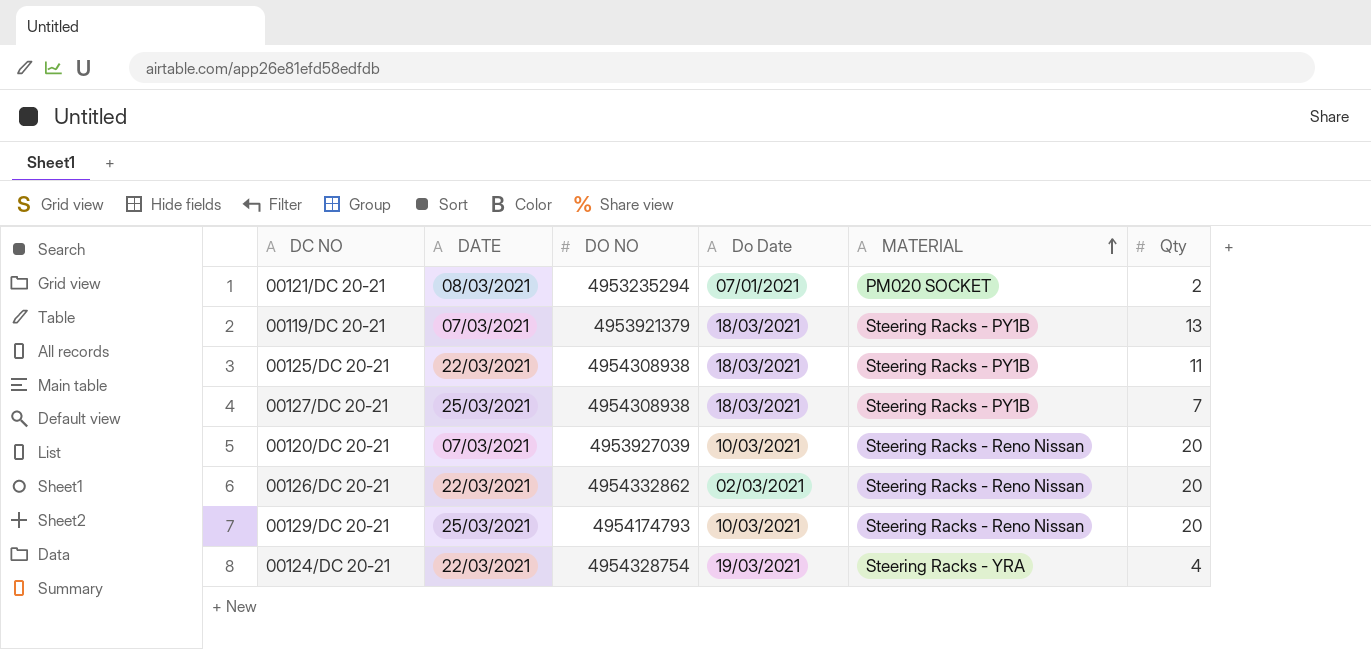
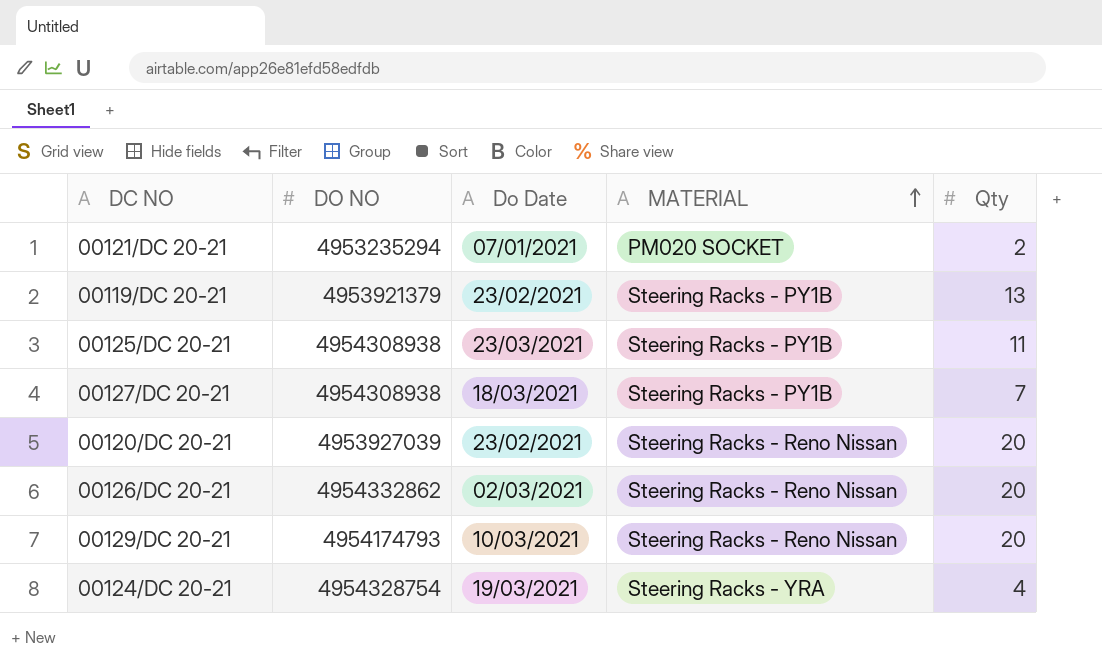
column DATE | position: 2 -> none
00119/DC 20-21 | Do Date: 18/03/2021 -> 23/02/2021
00125/DC 20-21 | Do Date: 18/03/2021 -> 23/03/2021
00120/DC 20-21 | Do Date: 10/03/2021 -> 23/02/2021

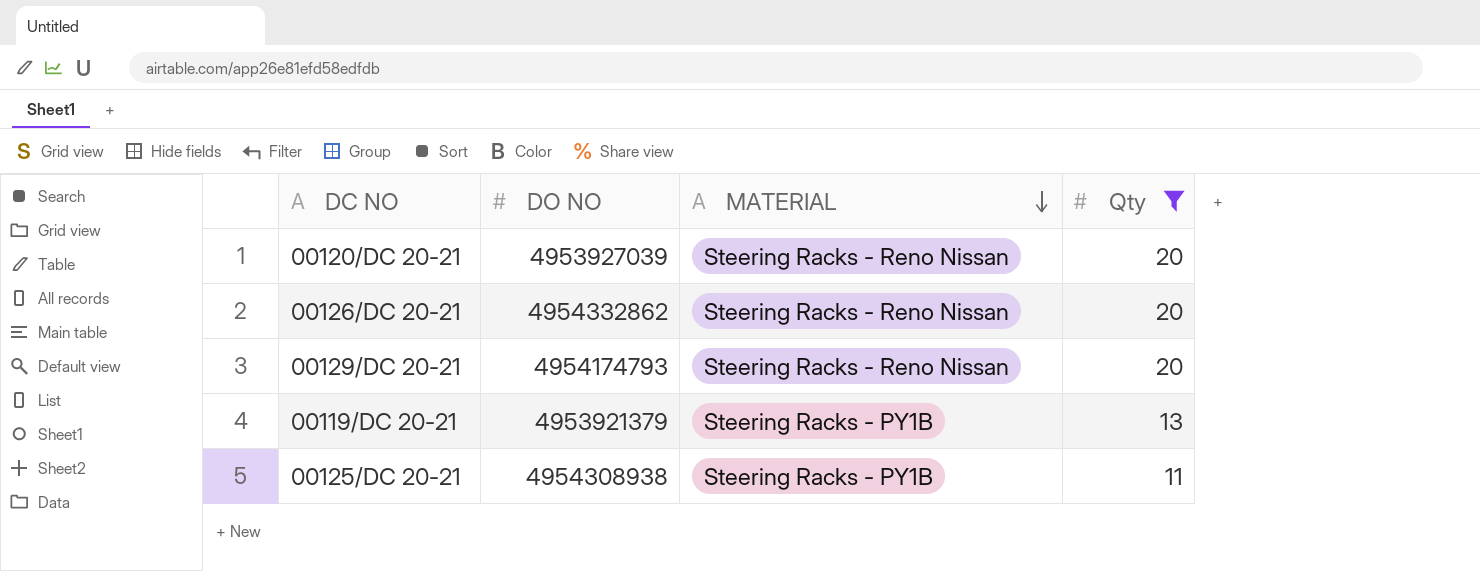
filter: none -> Qty >= 11
row order: MATERIAL ascending -> MATERIAL descending
column Do Date | position: 3 -> none

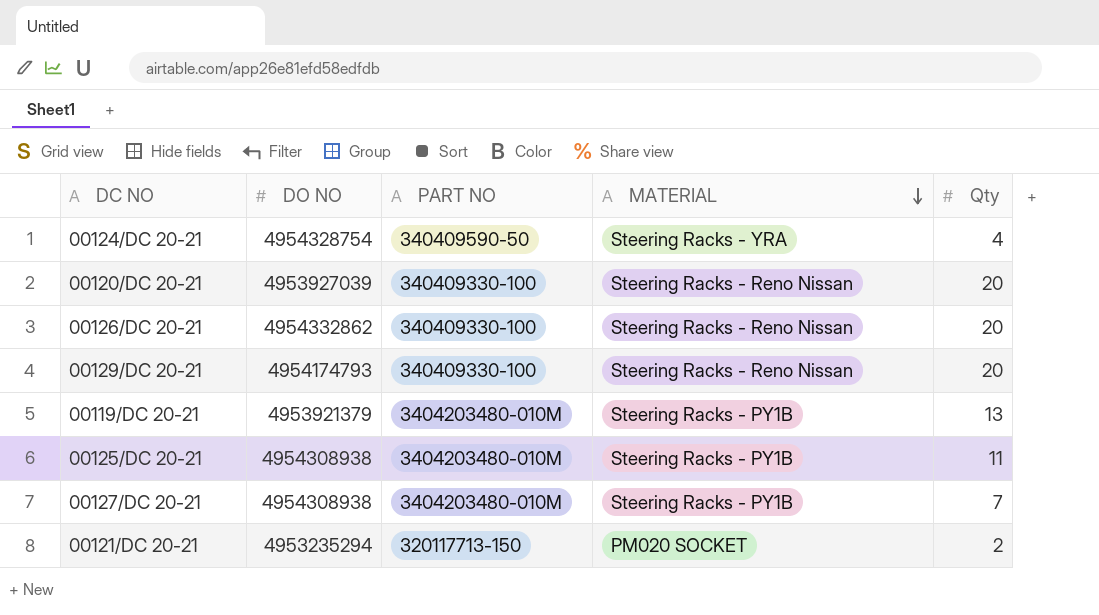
filter: Qty >= 11 -> none
column PART NO | position: none -> 3

